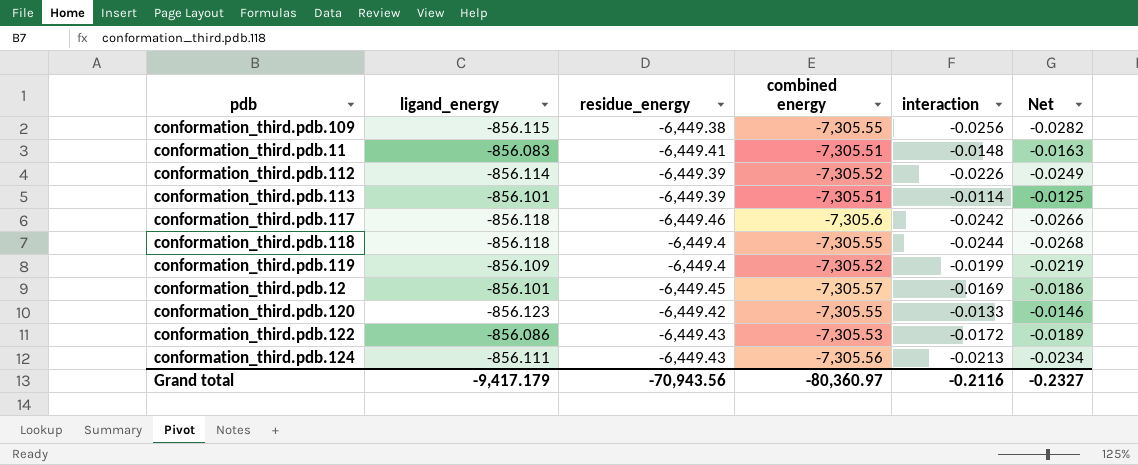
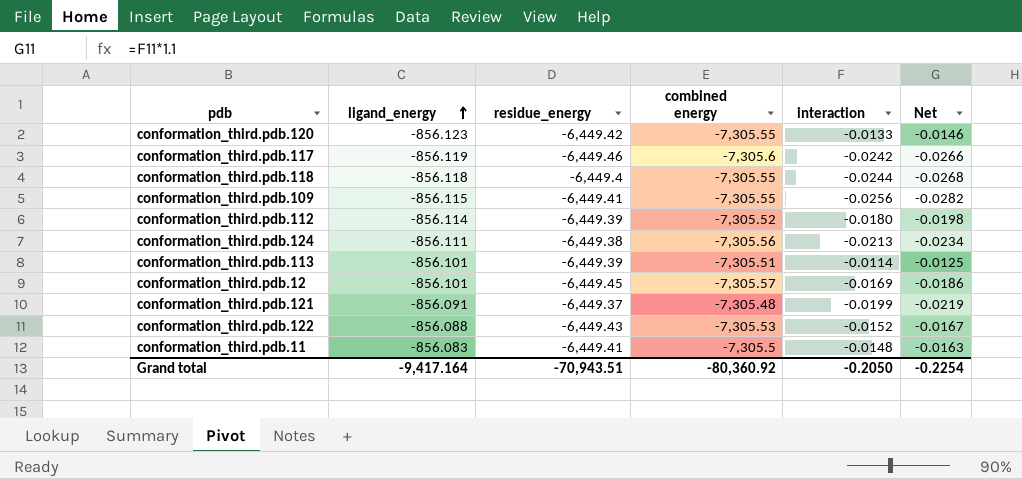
row order: none -> ligand_energy ascending
row conformation_third.pdb.119: -856.109 | -6,449.4 | -7,305.52 | -0.0199 | -0.0219 -> none
conformation_third.pdb.117 | ligand_energy: -856.118 -> -856.119
conformation_third.pdb.109 | residue_energy: -6,449.38 -> -6,449.41
conformation_third.pdb.112 | interaction: -0.0226 -> -0.0180
conformation_third.pdb.112 | Net: -0.0249 -> -0.0198
conformation_third.pdb.124 | residue_energy: -6,449.43 -> -6,449.38
row conformation_third.pdb.121: none -> -856.091 | -6,449.37 | -7,305.48 | -0.0199 | -0.0219
conformation_third.pdb.122 | ligand_energy: -856.086 -> -856.088
conformation_third.pdb.122 | interaction: -0.0172 -> -0.0152
conformation_third.pdb.122 | Net: -0.0189 -> -0.0167
conformation_third.pdb.11 | combined energy: -7,305.51 -> -7,305.5
Grand total | ligand_energy: -9,417.179 -> -9,417.164
Grand total | residue_energy: -70,943.56 -> -70,943.51
Grand total | combined energy: -80,360.97 -> -80,360.92
Grand total | interaction: -0.2116 -> -0.2050
Grand total | Net: -0.2327 -> -0.2254

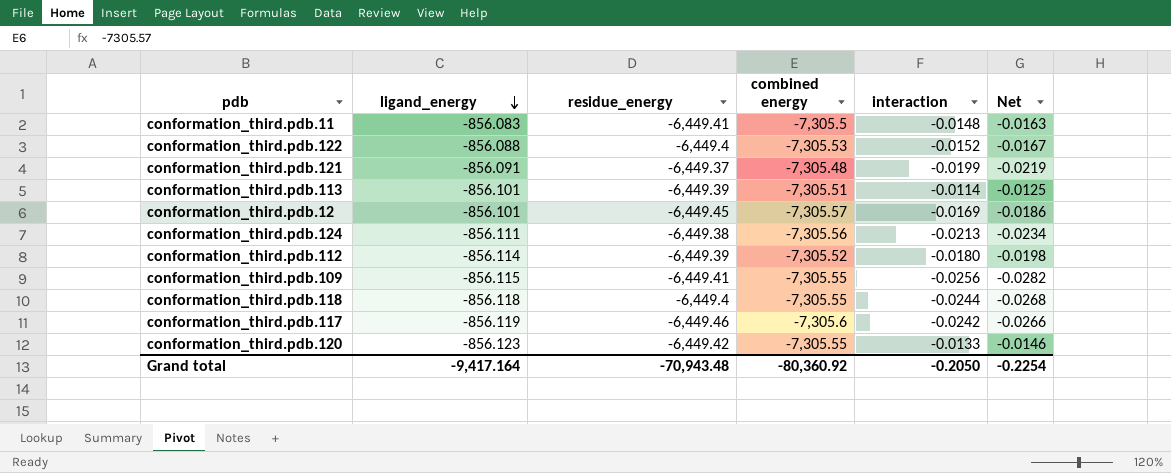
row order: ligand_energy ascending -> ligand_energy descending
conformation_third.pdb.122 | residue_energy: -6,449.43 -> -6,449.4
Grand total | residue_energy: -70,943.51 -> -70,943.48

